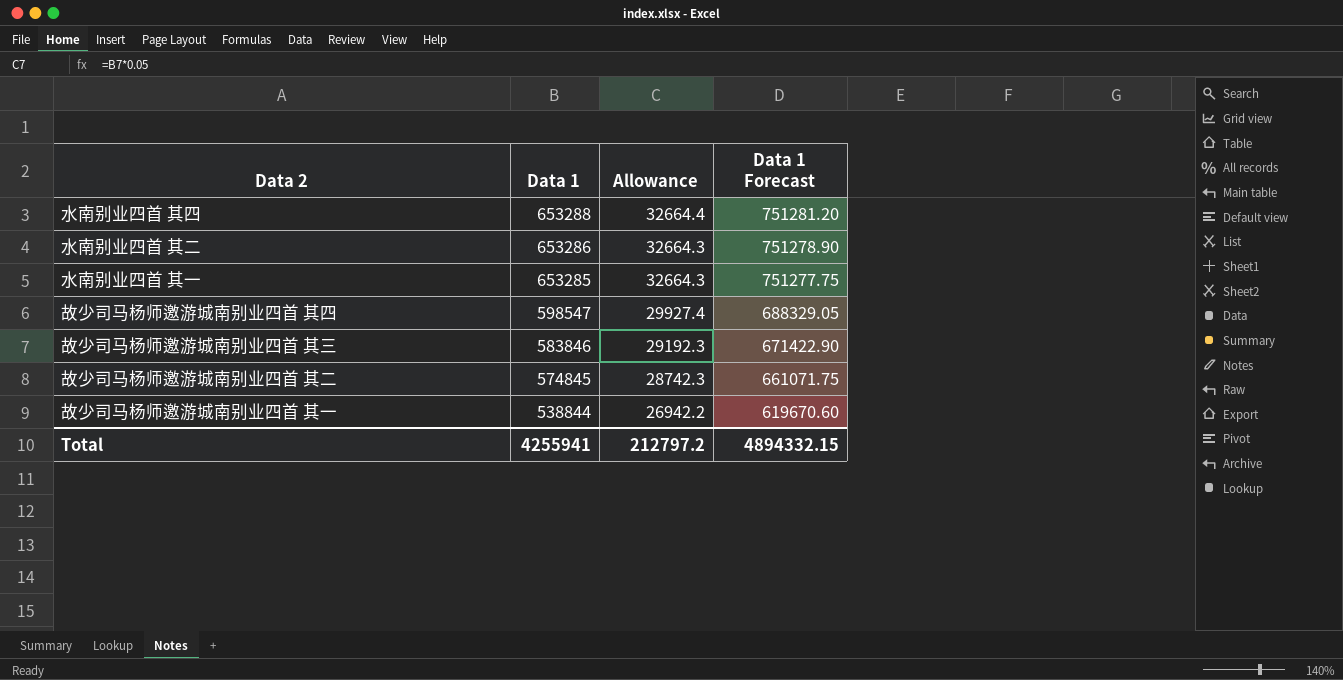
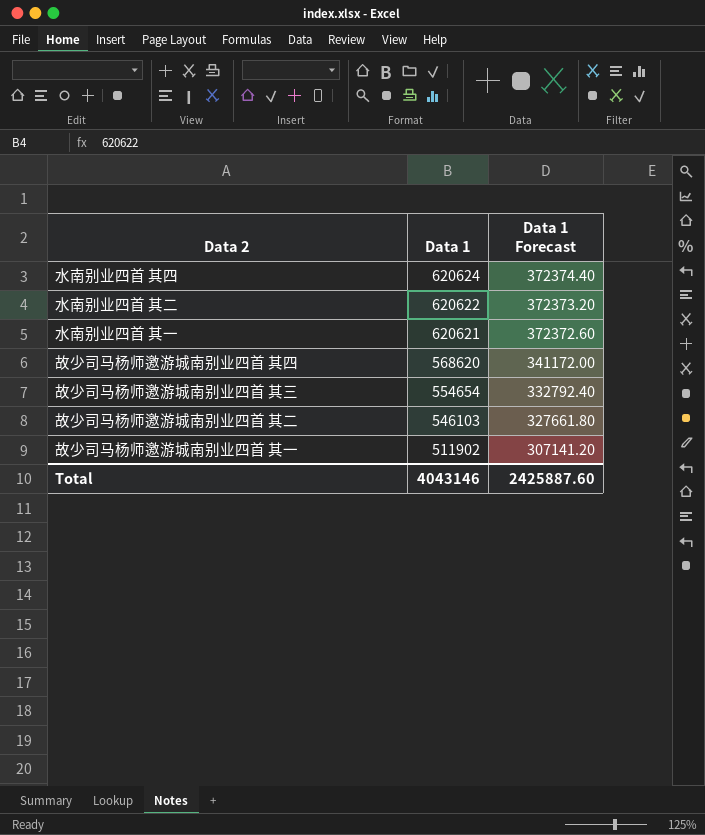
column Allowance | formula: [Data 1] * 0.05 -> none
column Data 1 Forecast | formula: [Data 1] * 1.15 -> [Data 1] * 0.6
水南别业四首 其四 | Data 1: 653288 -> 620624
水南别业四首 其二 | Data 1: 653286 -> 620622
水南别业四首 其一 | Data 1: 653285 -> 620621
故少司马杨师邀游城南别业四首 其四 | Data 1: 598547 -> 568620
故少司马杨师邀游城南别业四首 其三 | Data 1: 583846 -> 554654
故少司马杨师邀游城南别业四首 其二 | Data 1: 574845 -> 546103
故少司马杨师邀游城南别业四首 其一 | Data 1: 538844 -> 511902
Total | Data 1: 4255941 -> 4043146
Total | Data 1 Forecast: 4894332.15 -> 2425887.60

